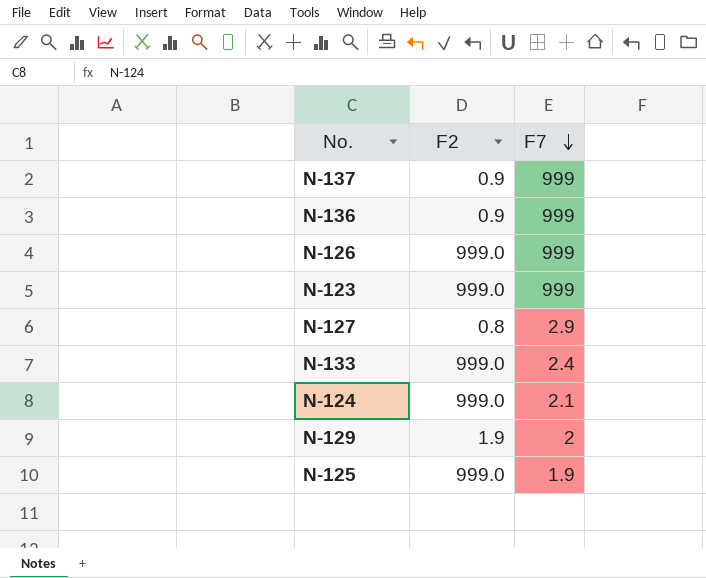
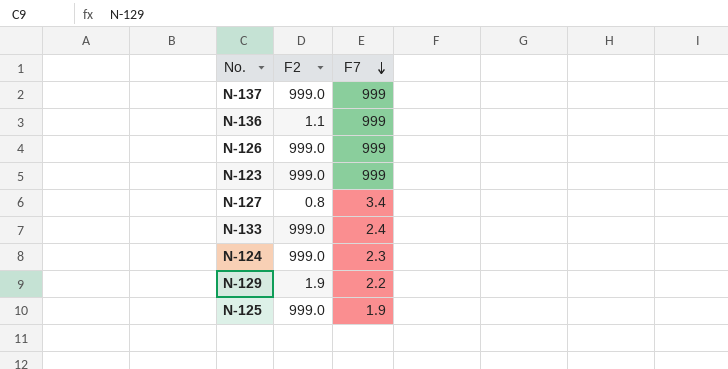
N-137 | F2: 0.9 -> 999.0
N-136 | F2: 0.9 -> 1.1
N-127 | F7: 2.9 -> 3.4
N-124 | F7: 2.1 -> 2.3
N-129 | F7: 2 -> 2.2

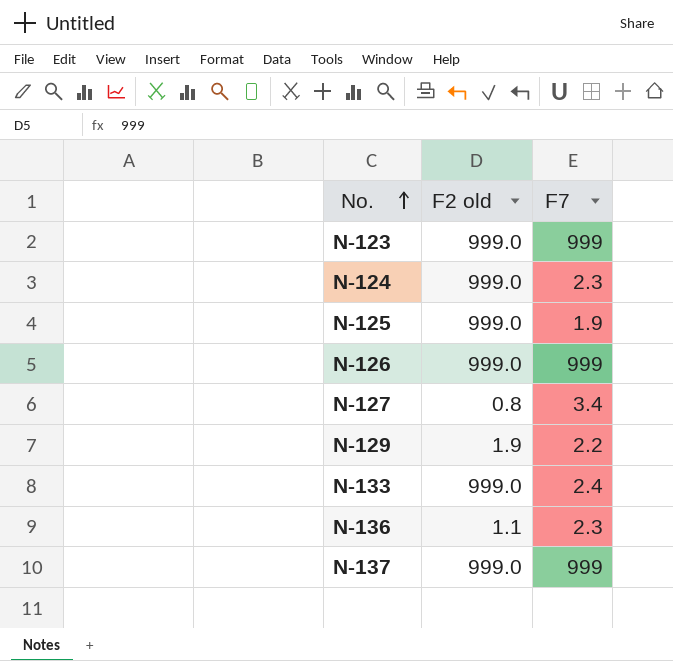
row order: F7 descending -> No. ascending
column name: F2 -> F2 old
N-136 | F7: 999 -> 2.3

